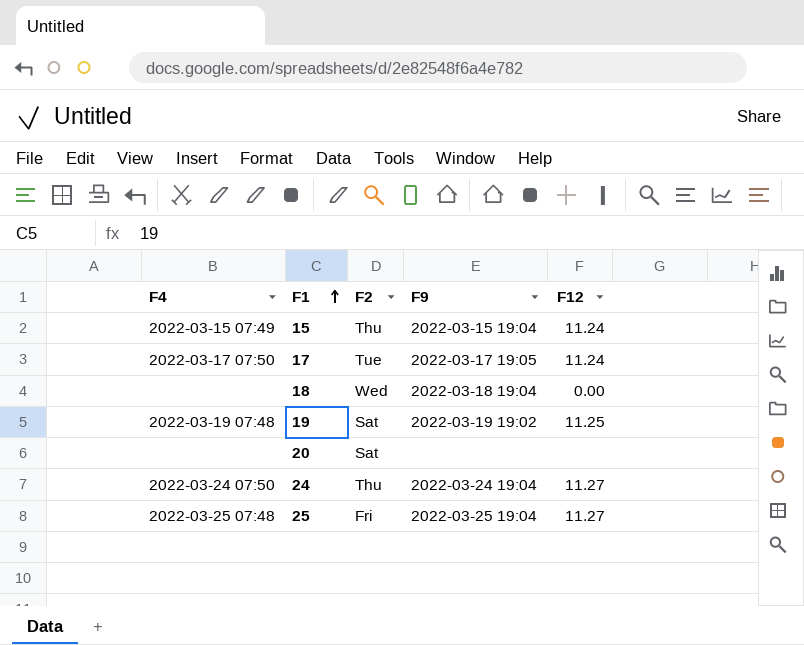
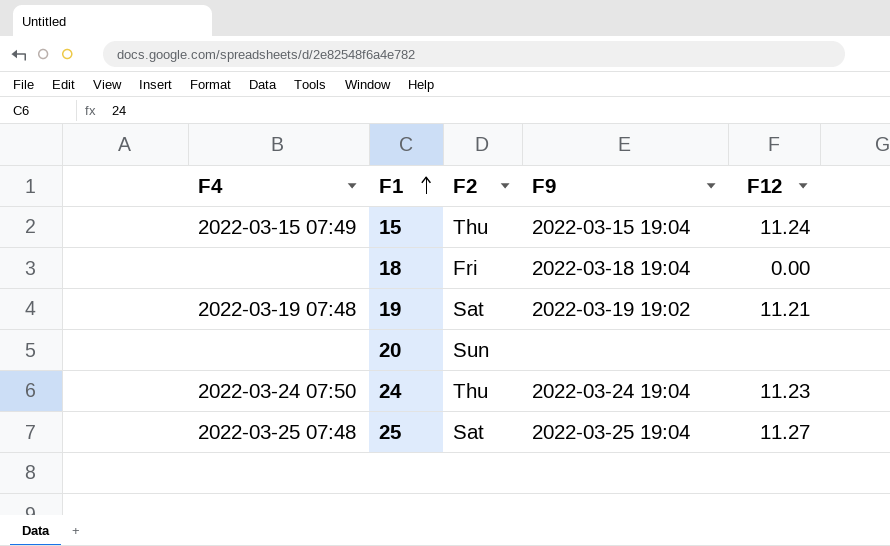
row 17: 2022-03-17 07:50 | Tue | 2022-03-17 19:05 | 11.24 -> none
18 | F2: Wed -> Fri
19 | F12: 11.25 -> 11.21
20 | F2: Sat -> Sun
24 | F12: 11.27 -> 11.23
25 | F2: Fri -> Sat

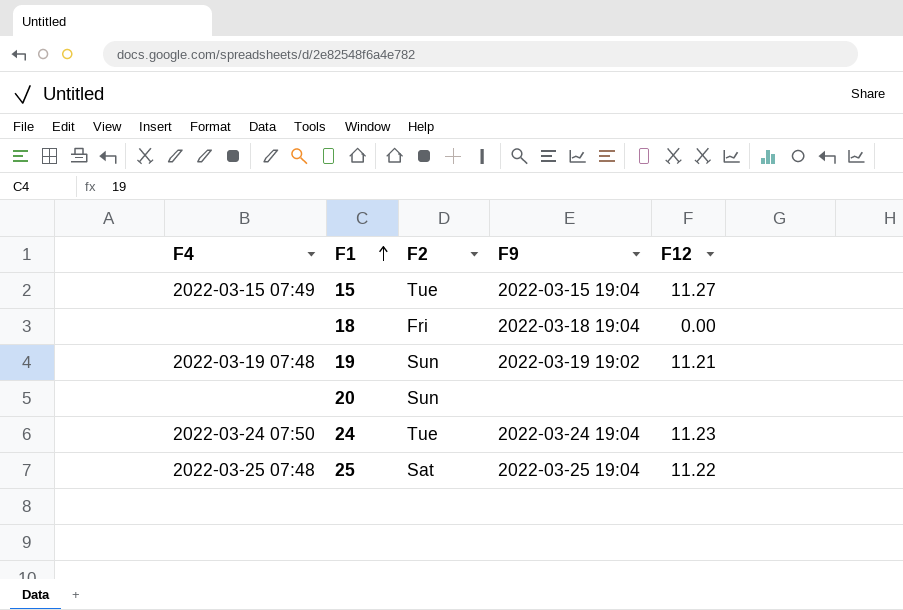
15 | F2: Thu -> Tue
15 | F12: 11.24 -> 11.27
19 | F2: Sat -> Sun
24 | F2: Thu -> Tue
25 | F12: 11.27 -> 11.22

